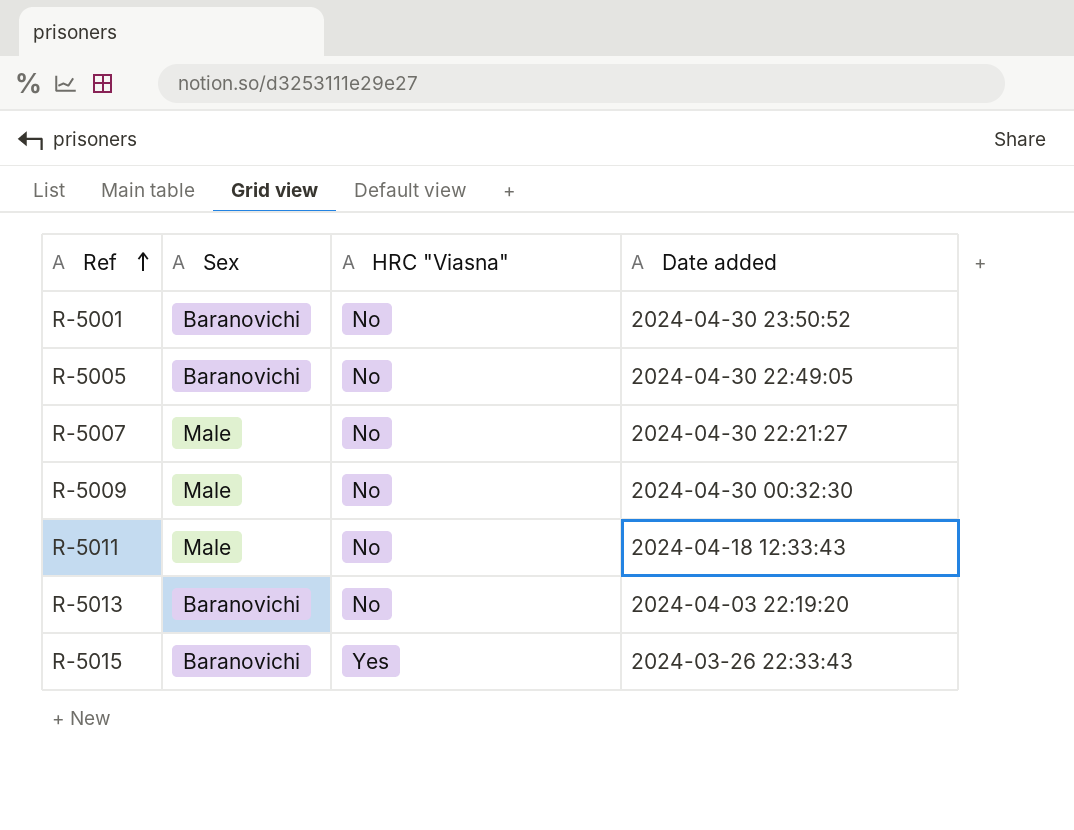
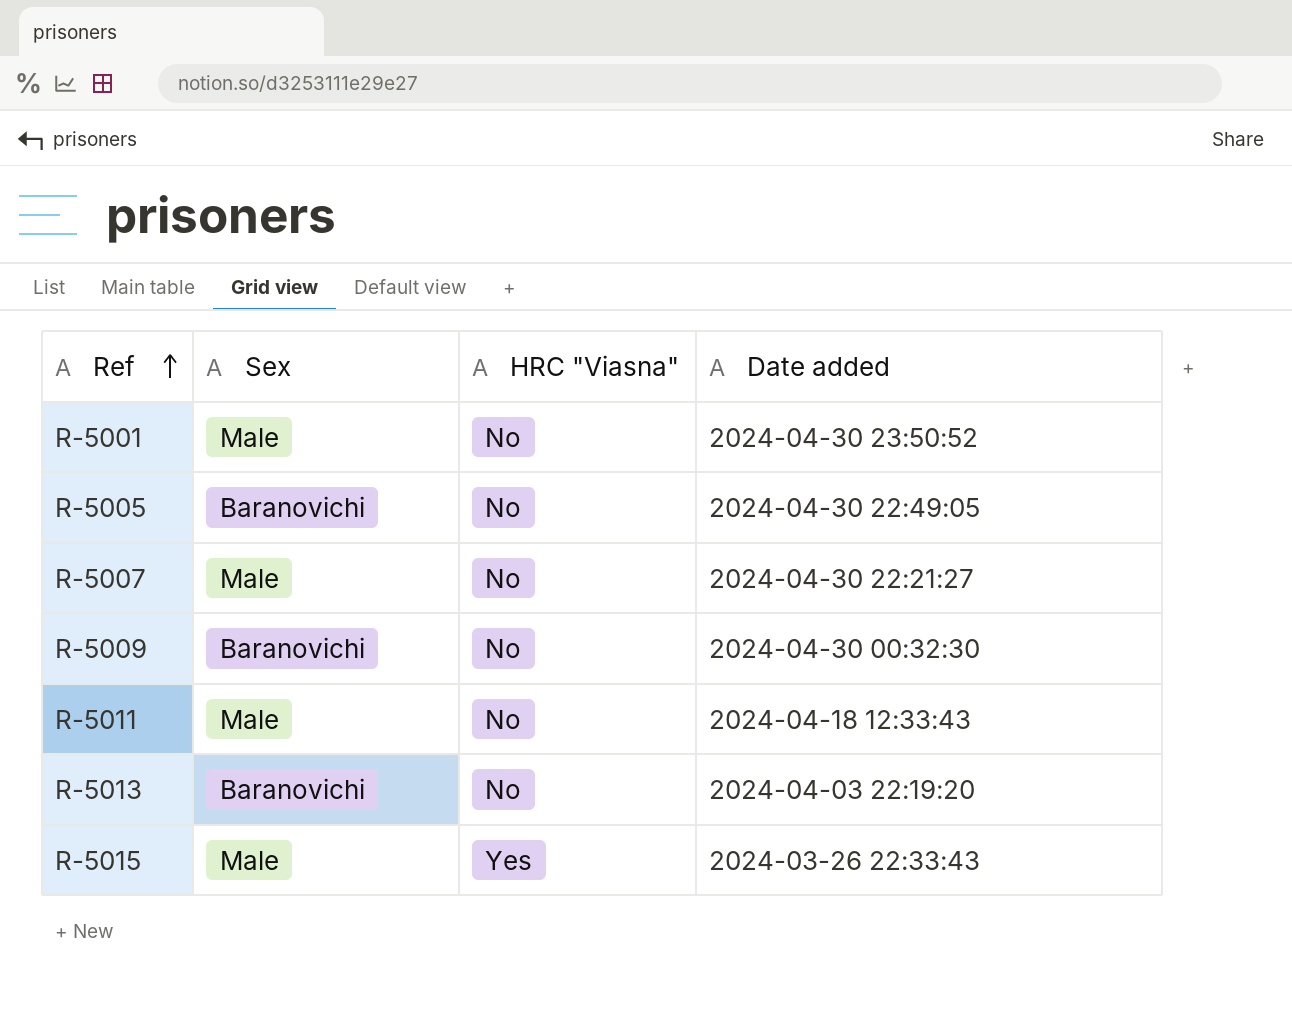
R-5001 | Sex: Baranovichi -> Male
R-5009 | Sex: Male -> Baranovichi
R-5015 | Sex: Baranovichi -> Male

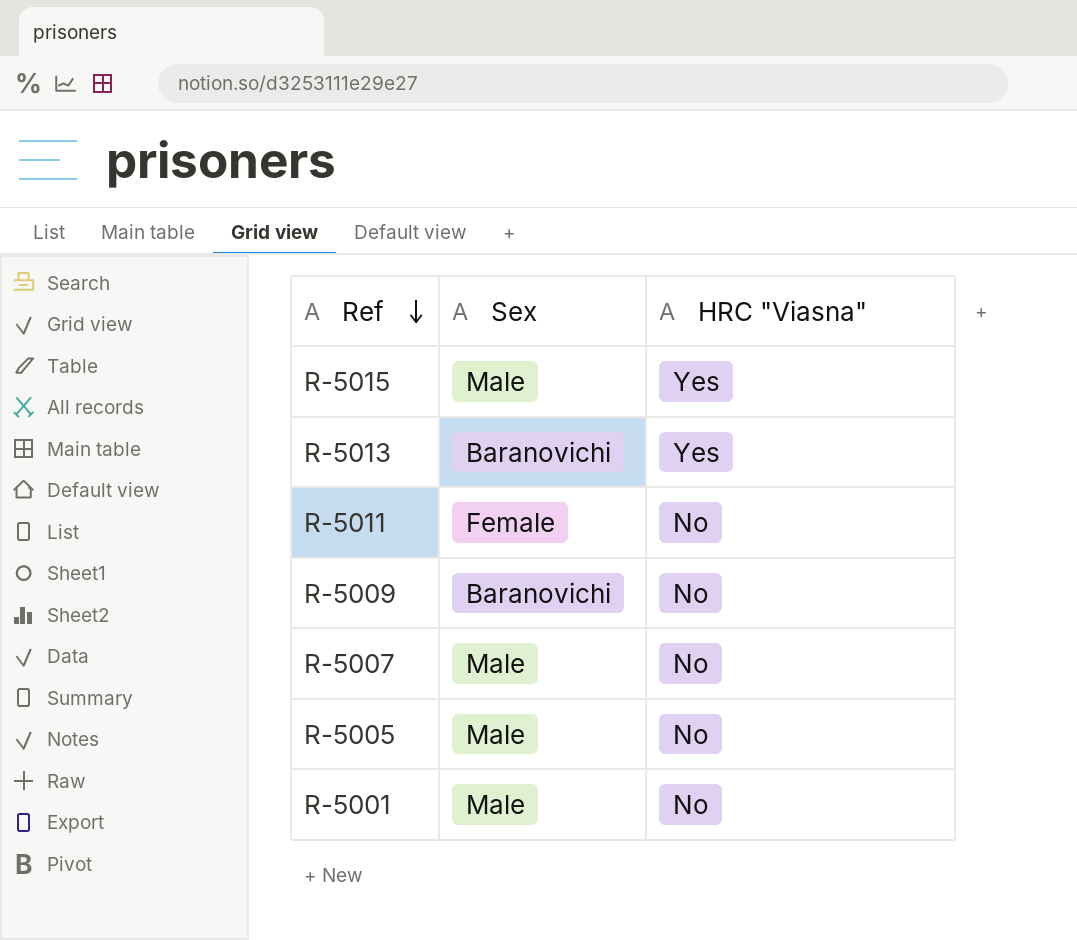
row order: Ref ascending -> Ref descending
column Date added | position: 4 -> none
R-5013 | HRC "Viasna": No -> Yes
R-5011 | Sex: Male -> Female
R-5005 | Sex: Baranovichi -> Male

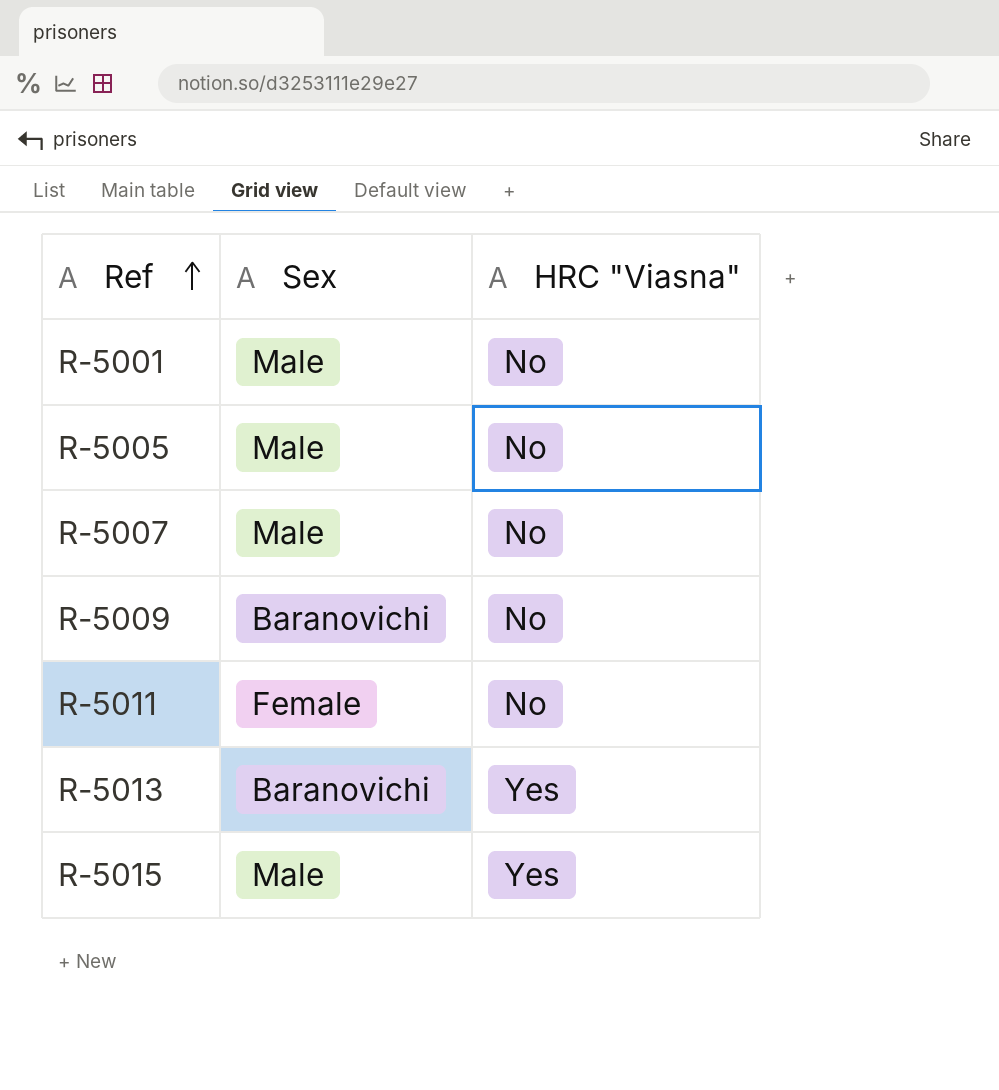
row order: Ref descending -> Ref ascending

